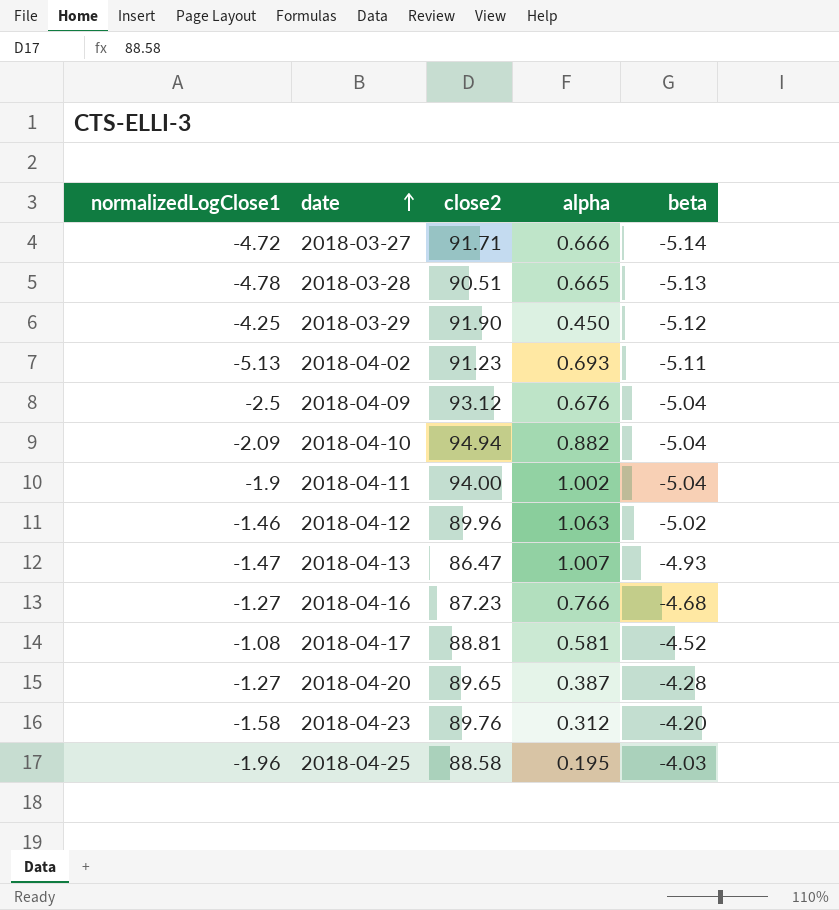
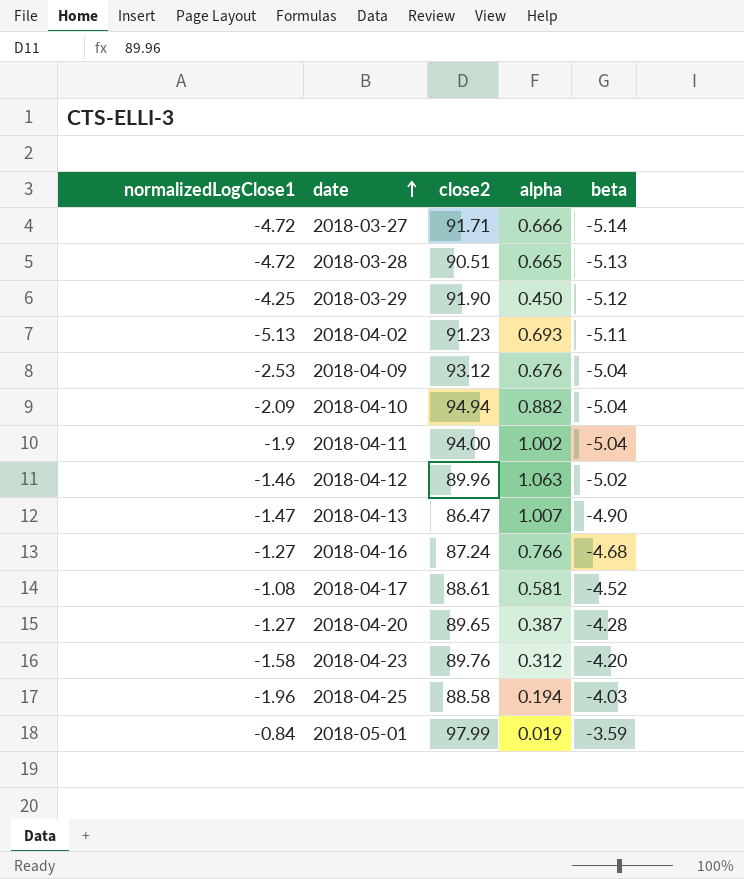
2018-03-28 | normalizedLogClose1: -4.78 -> -4.72
2018-04-09 | normalizedLogClose1: -2.5 -> -2.53
2018-04-13 | beta: -4.93 -> -4.90
2018-04-16 | close2: 87.23 -> 87.24
2018-04-17 | close2: 88.81 -> 88.61
2018-04-25 | alpha: 0.195 -> 0.194
row 2018-05-01: none -> -0.84 | 97.99 | 0.019 | -3.59

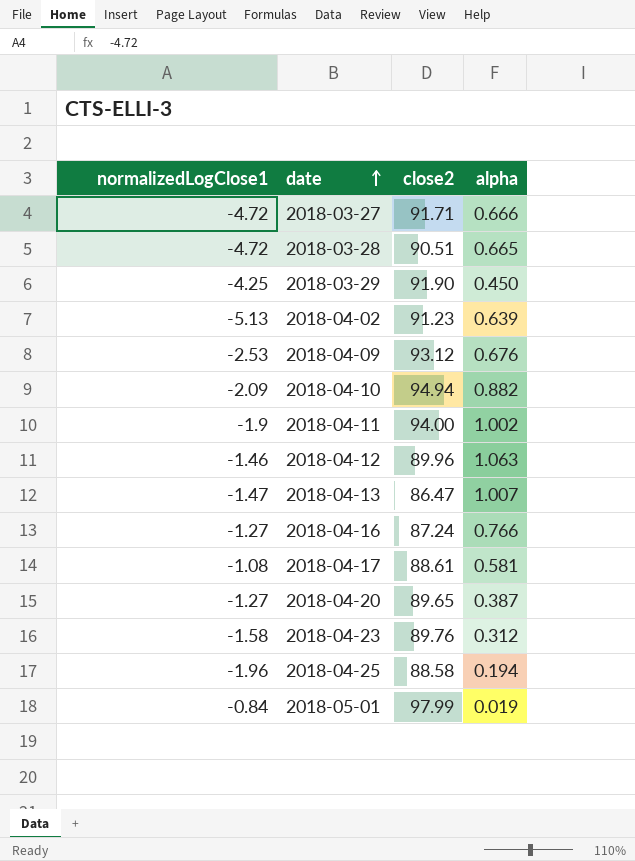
column beta | position: 5 -> none
2018-04-02 | alpha: 0.693 -> 0.639

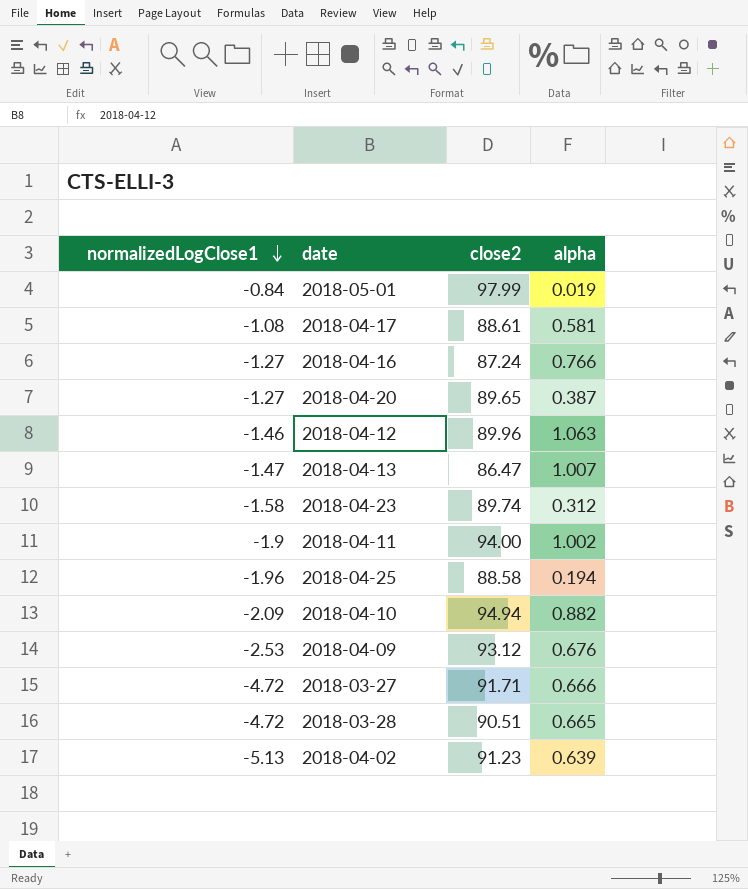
row order: date ascending -> normalizedLogClose1 descending
row 2018-03-29: -4.25 | 91.90 | 0.450 -> none
2018-04-23 | close2: 89.76 -> 89.74

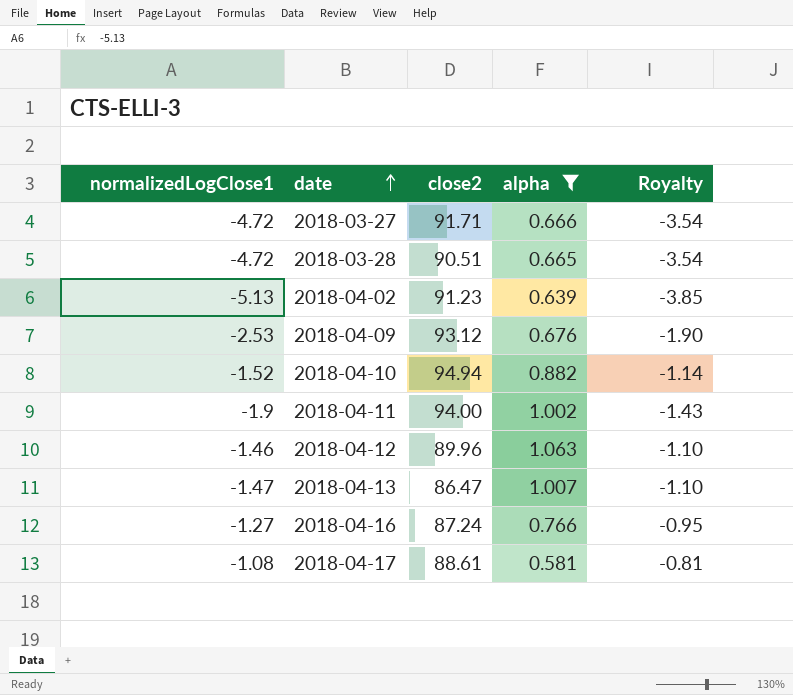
filter: none -> alpha >= 0.581
row order: normalizedLogClose1 descending -> date ascending
column Royalty | formula: none -> [normalizedLogClose1] * 0.75
2018-04-10 | normalizedLogClose1: -2.09 -> -1.52

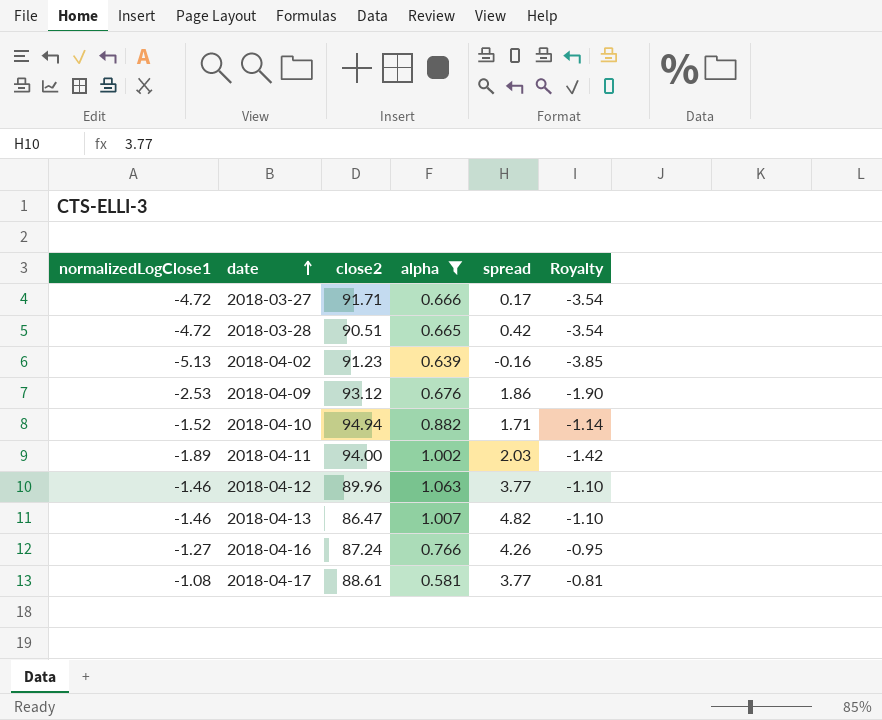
column spread | position: none -> 5
2018-04-11 | normalizedLogClose1: -1.9 -> -1.89
2018-04-11 | Royalty: -1.43 -> -1.42
2018-04-13 | normalizedLogClose1: -1.47 -> -1.46

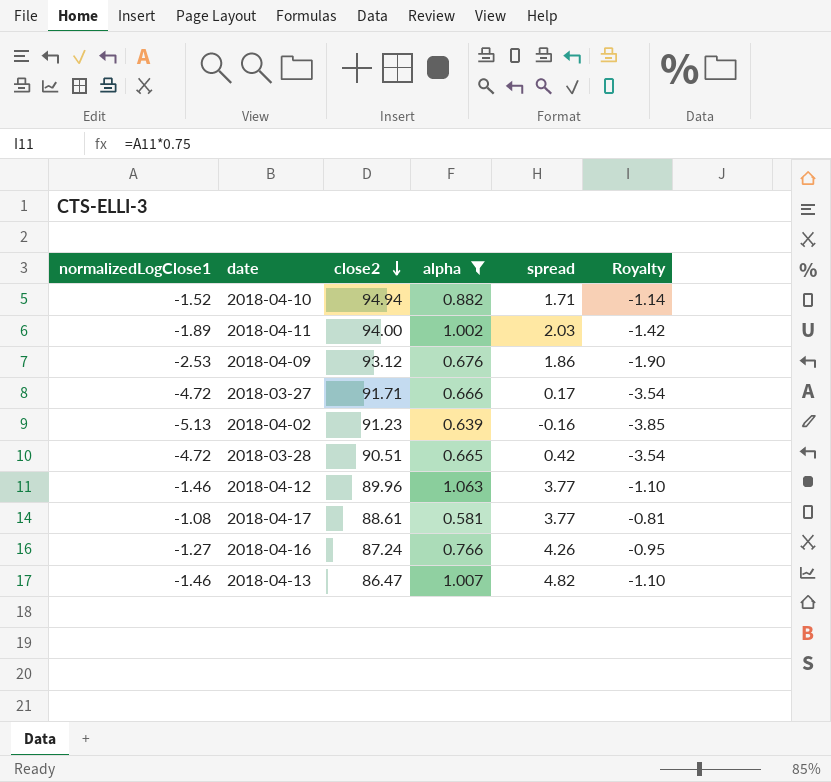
row order: date ascending -> close2 descending

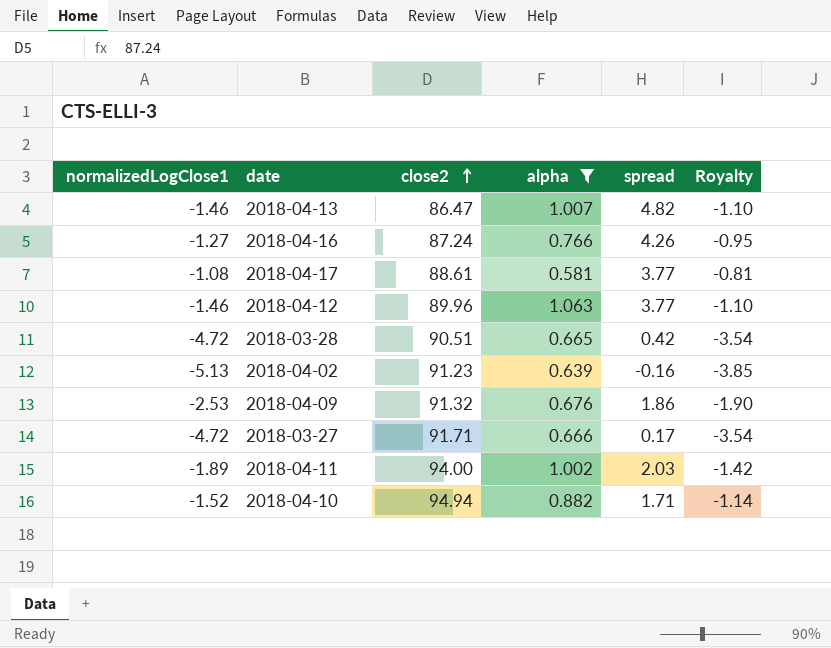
row order: close2 descending -> close2 ascending
2018-04-09 | close2: 93.12 -> 91.32

